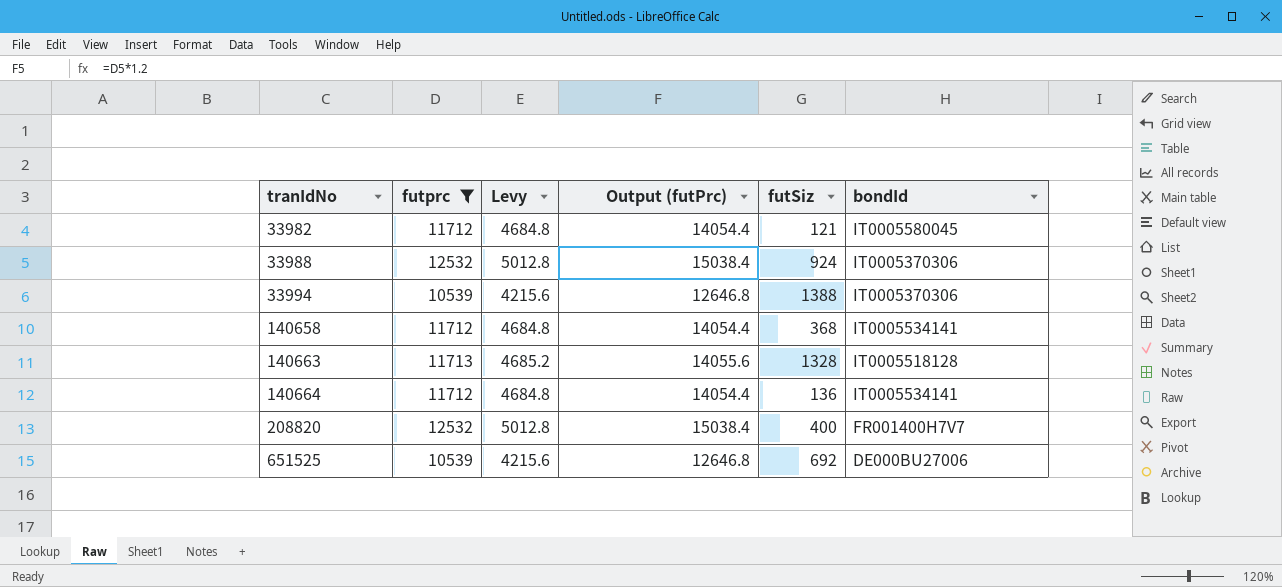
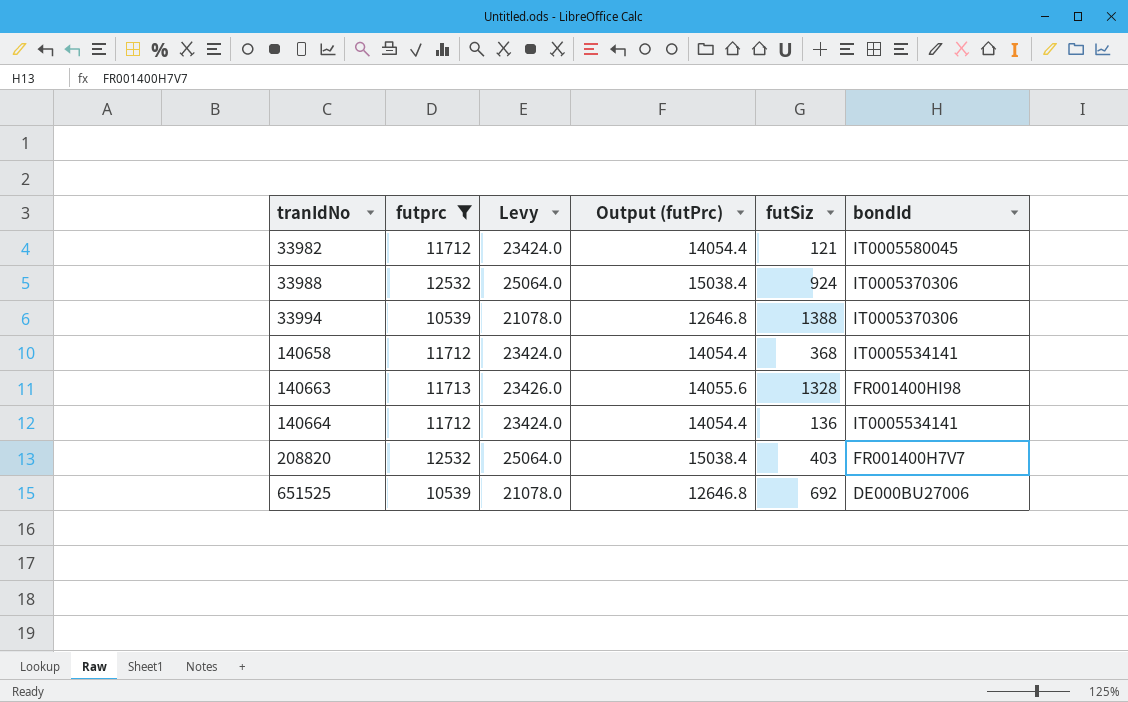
column Levy | formula: [futprc] * 0.4 -> [futprc] * 2
140663 | bondId: IT0005518128 -> FR001400HI98
208820 | futSiz: 400 -> 403

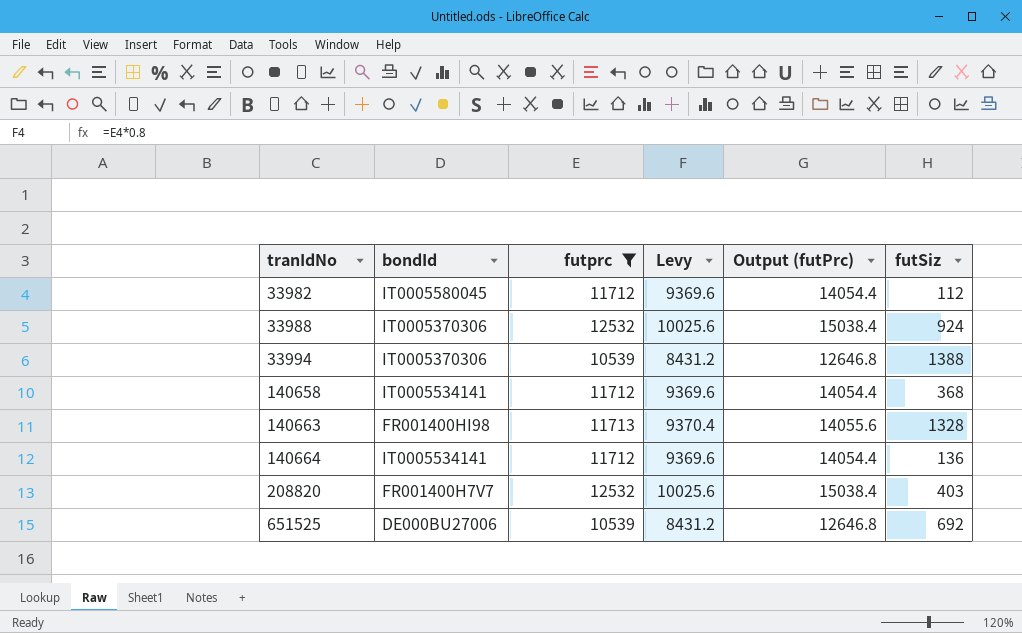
column bondId | position: 6 -> 2
column Levy | formula: [futprc] * 2 -> [futprc] * 0.8
33982 | futSiz: 121 -> 112

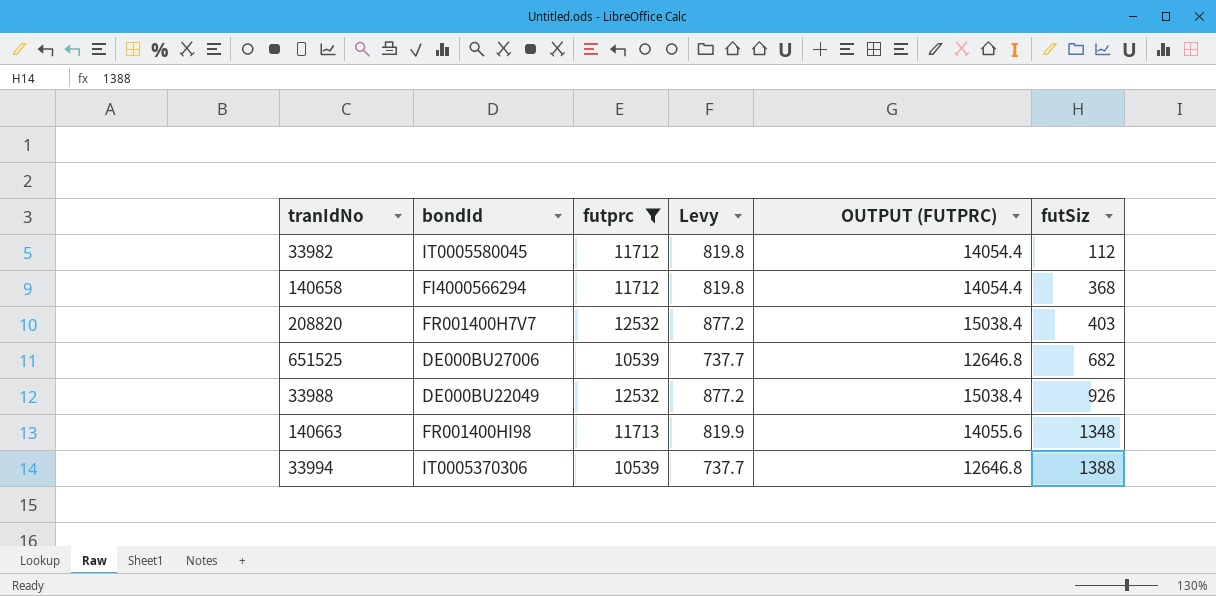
row order: tranIdNo ascending -> futSiz ascending
column Levy | formula: [futprc] * 0.8 -> [futprc] * 0.07
column name: Output (futPrc) -> OUTPUT (FUTPRC)
row 140664: IT0005534141 | 11712 | 9369.6 | 14054.4 | 136 -> none
140658 | bondId: IT0005534141 -> FI4000566294
651525 | futSiz: 692 -> 682
33988 | bondId: IT0005370306 -> DE000BU22049
33988 | futSiz: 924 -> 926
140663 | futSiz: 1328 -> 1348

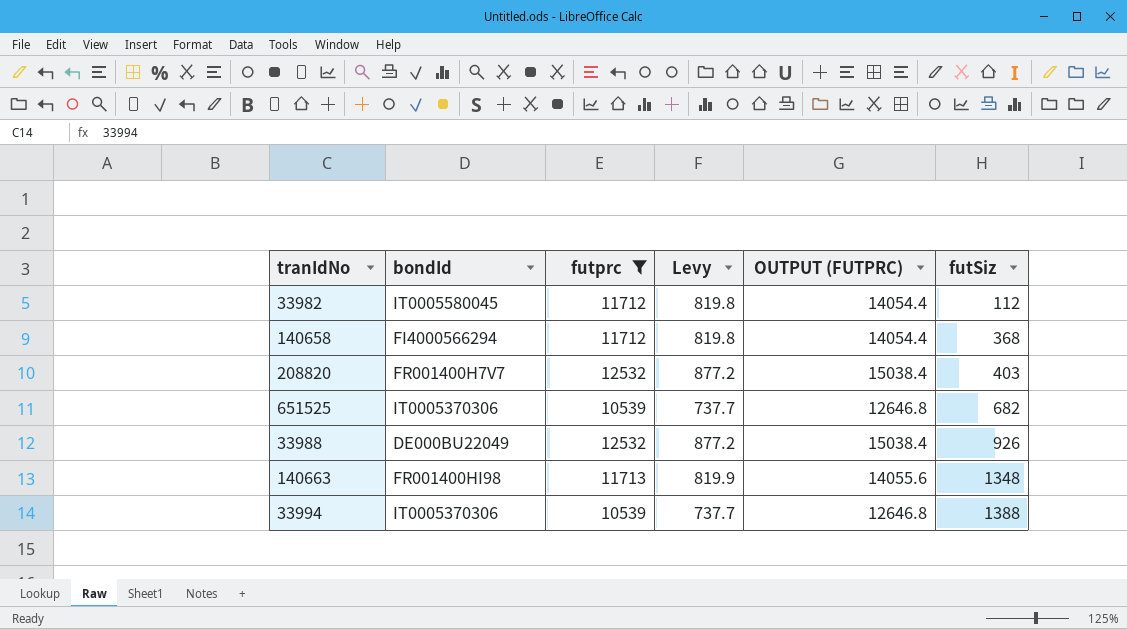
651525 | bondId: DE000BU27006 -> IT0005370306

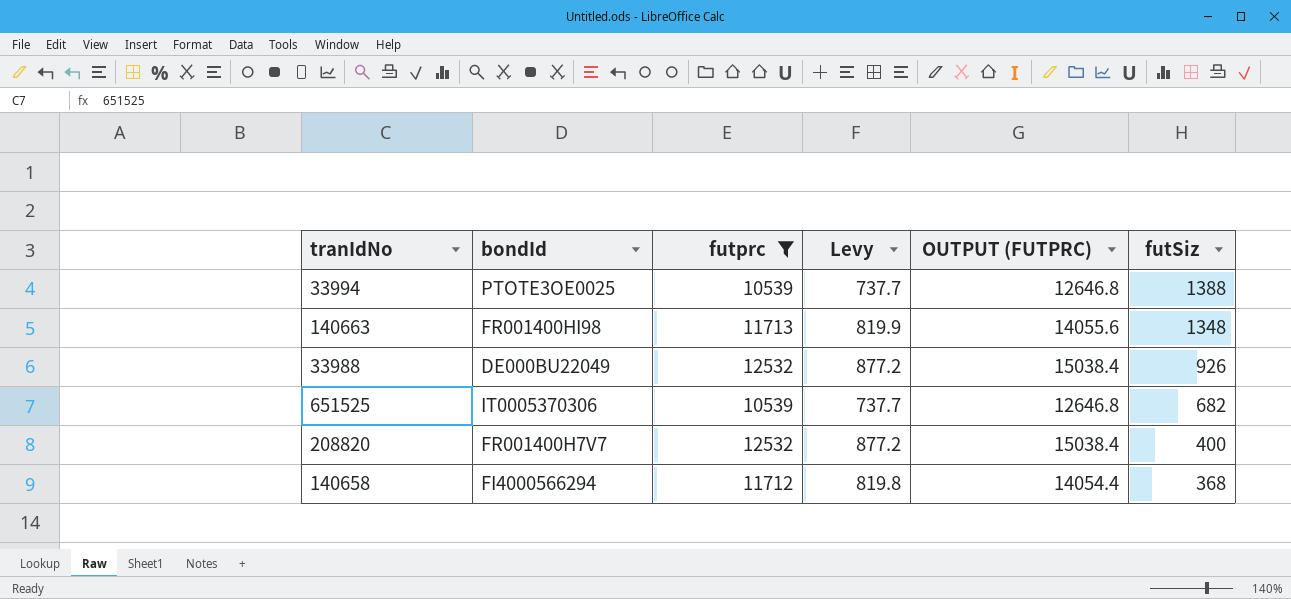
row order: futSiz ascending -> futSiz descending
row 33982: IT0005580045 | 11712 | 819.8 | 14054.4 | 112 -> none
33994 | bondId: IT0005370306 -> PTOTE3OE0025
208820 | futSiz: 403 -> 400

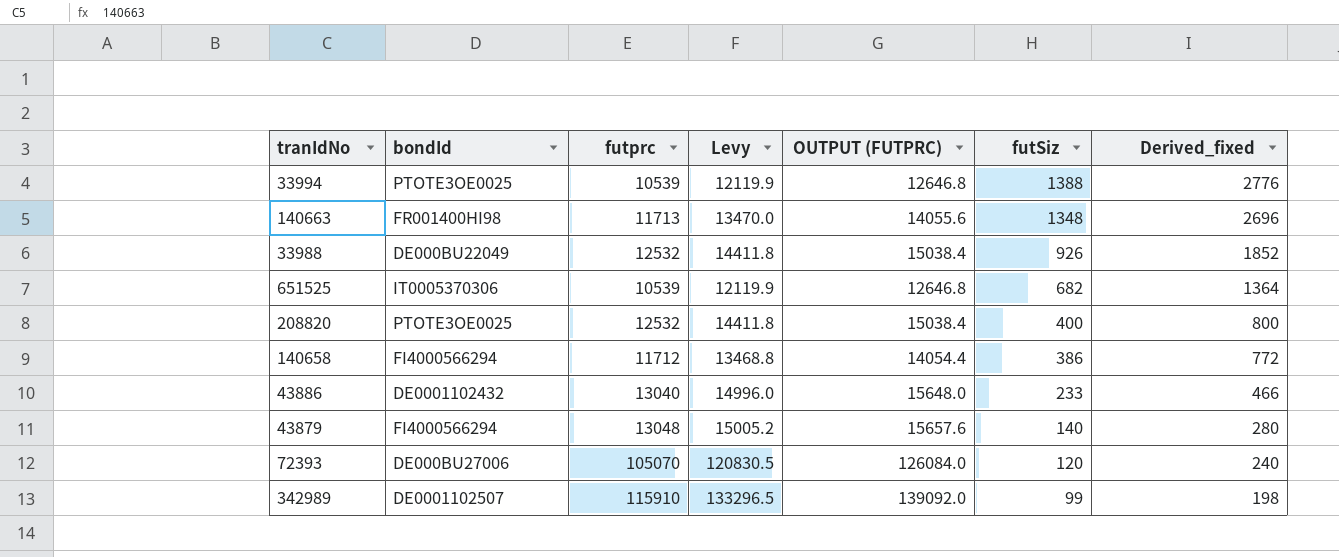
filter: futprc <= 12532 -> none
column Levy | formula: [futprc] * 0.07 -> [futprc] * 1.15
column Derived_fixed | formula: none -> [futSiz] * 2
208820 | bondId: FR001400H7V7 -> PTOTE3OE0025
140658 | futSiz: 368 -> 386

